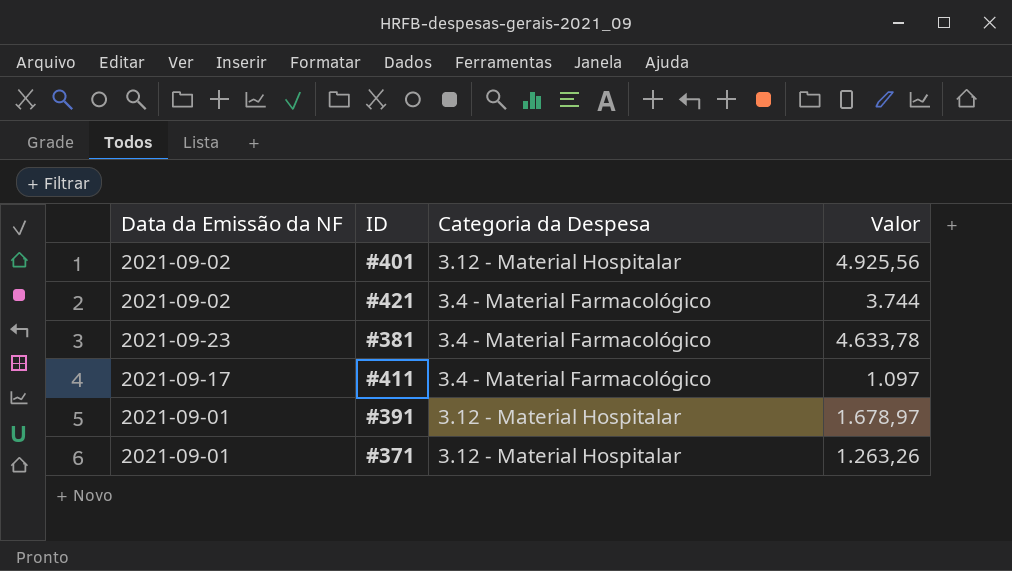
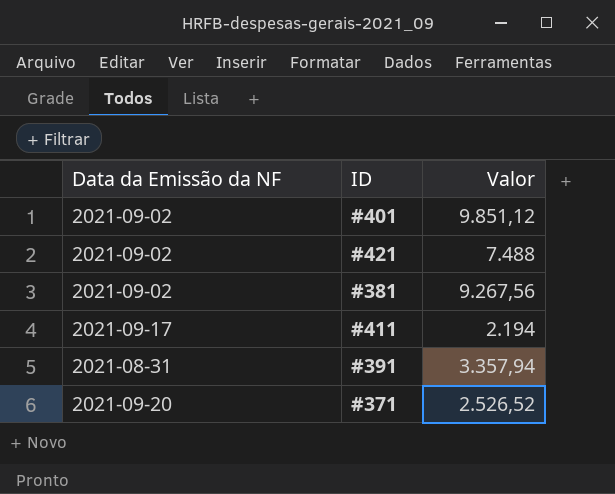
column Categoria da Despesa | position: 3 -> none
#401 | Valor: 4.925,56 -> 9.851,12
#421 | Valor: 3.744 -> 7.488
#381 | Data da Emissão da NF: 2021-09-23 -> 2021-09-02
#381 | Valor: 4.633,78 -> 9.267,56
#411 | Valor: 1.097 -> 2.194
#391 | Data da Emissão da NF: 2021-09-01 -> 2021-08-31
#391 | Valor: 1.678,97 -> 3.357,94
#371 | Data da Emissão da NF: 2021-09-01 -> 2021-09-20
#371 | Valor: 1.263,26 -> 2.526,52

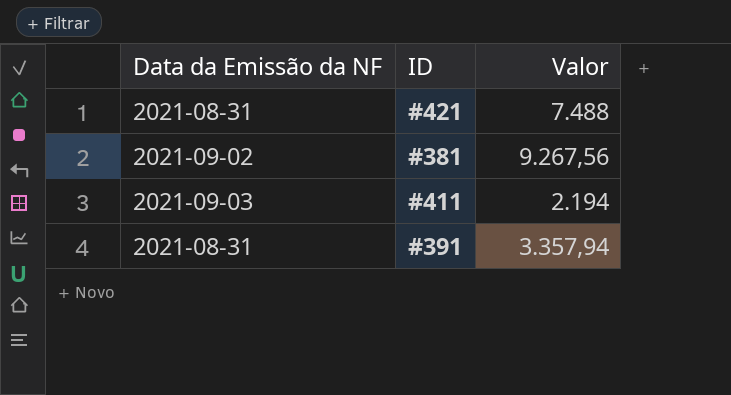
row #401: 2021-09-02 | 9.851,12 -> none
row #371: 2021-09-20 | 2.526,52 -> none
#421 | Data da Emissão da NF: 2021-09-02 -> 2021-08-31
#411 | Data da Emissão da NF: 2021-09-17 -> 2021-09-03

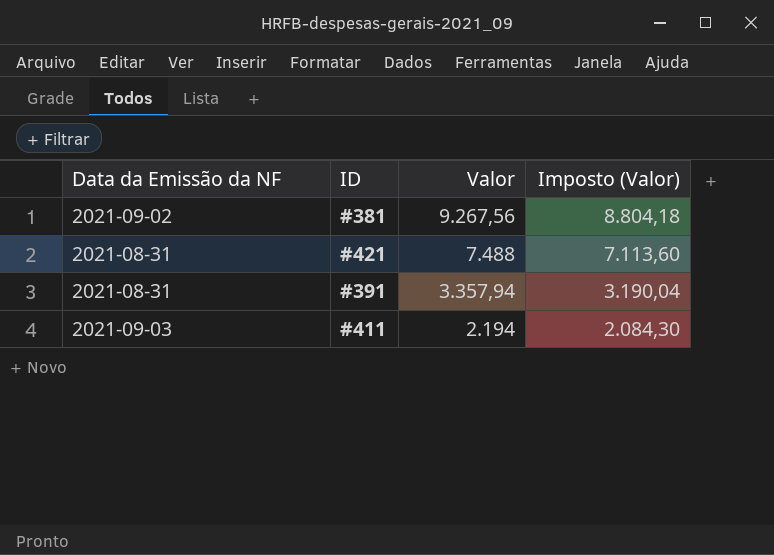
row order: none -> Valor descending
column Imposto (Valor) | formula: none -> [Valor] * 0,95

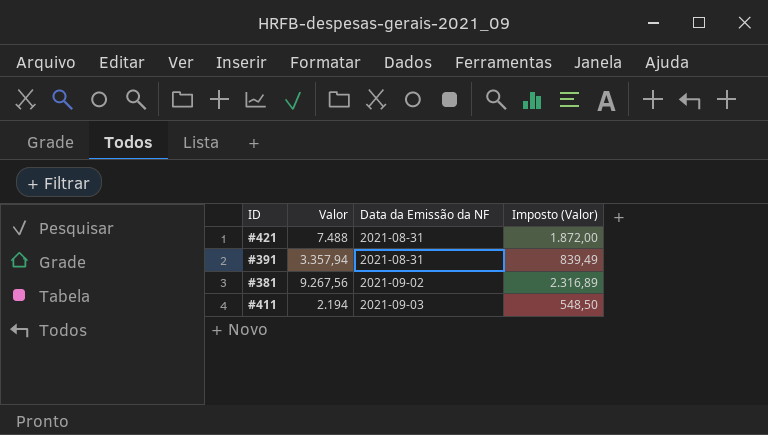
row order: Valor descending -> Data da Emissão da NF ascending
column Data da Emissão da NF | position: 1 -> 3
column Imposto (Valor) | formula: [Valor] * 0,95 -> [Valor] * 0,25

